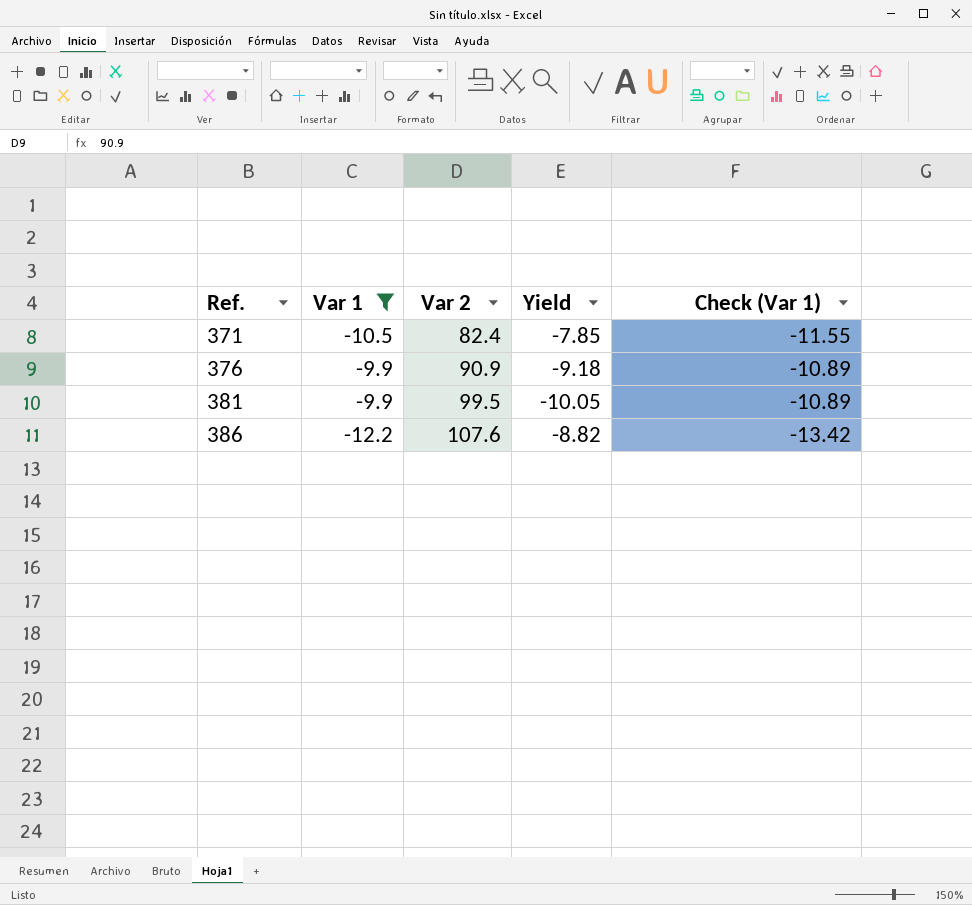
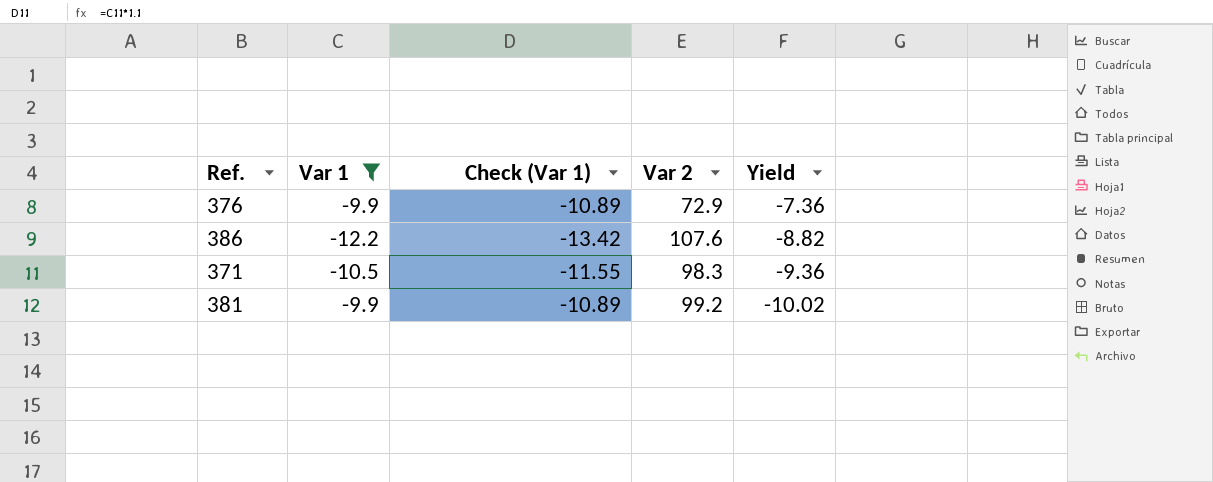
row order: Ref. ascending -> Yield descending
column Check (Var 1) | position: 5 -> 3
376 | Var 2: 90.9 -> 72.9
376 | Yield: -9.18 -> -7.36
371 | Var 2: 82.4 -> 98.3
371 | Yield: -7.85 -> -9.36
381 | Var 2: 99.5 -> 99.2
381 | Yield: -10.05 -> -10.02

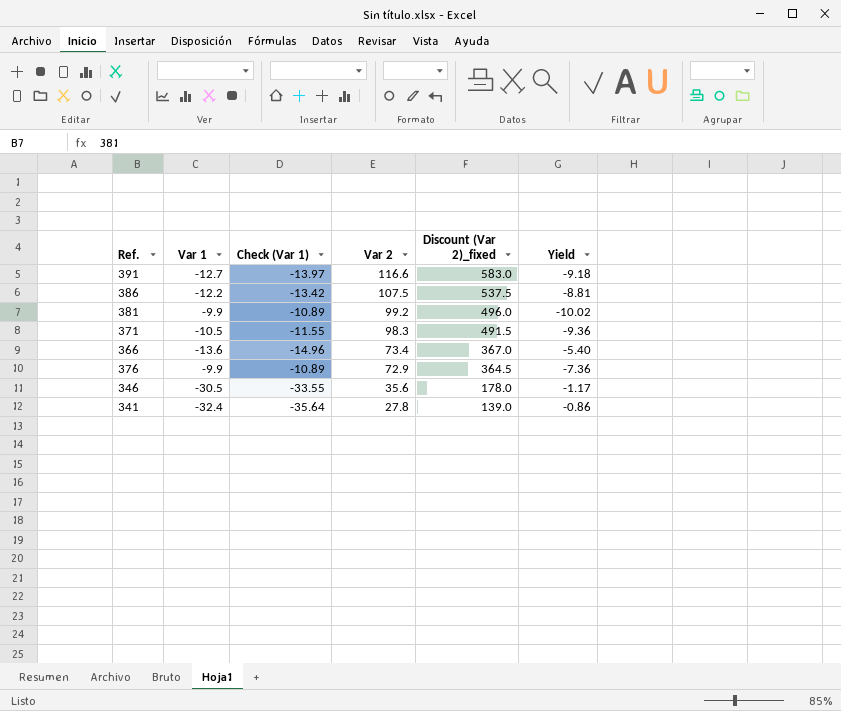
filter: Var 1 >= -12.2 -> none
row order: Yield descending -> Var 2 descending
column Discount (Var 2)_fixed | formula: none -> [Var 2] * 5
386 | Var 2: 107.6 -> 107.5
386 | Yield: -8.82 -> -8.81

